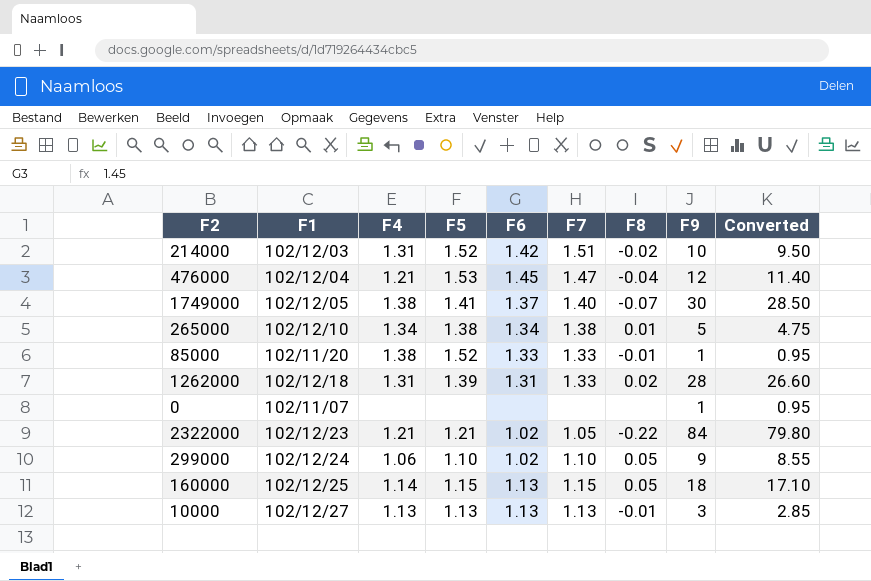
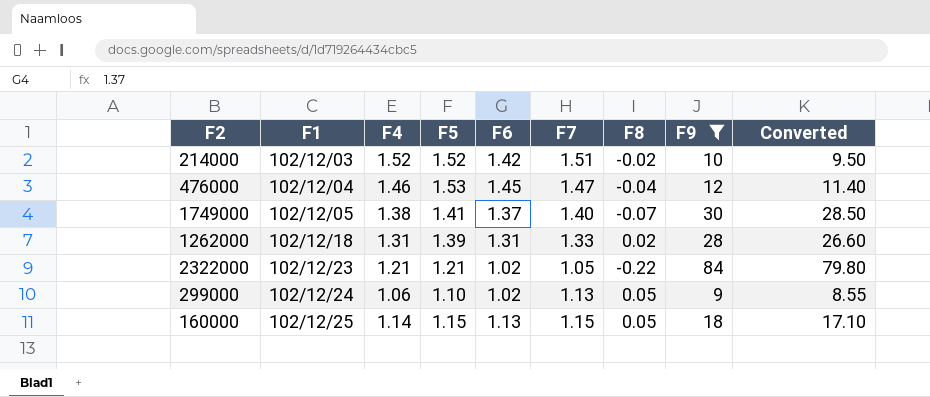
filter: none -> F9 >= 9
214000 | F4: 1.31 -> 1.52
476000 | F4: 1.21 -> 1.46
299000 | F7: 1.10 -> 1.13

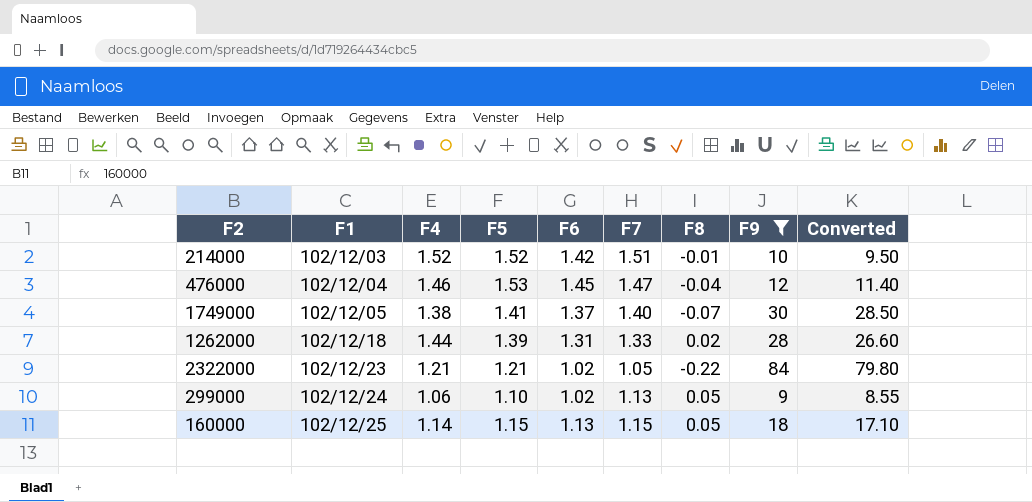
214000 | F8: -0.02 -> -0.01
1262000 | F4: 1.31 -> 1.44

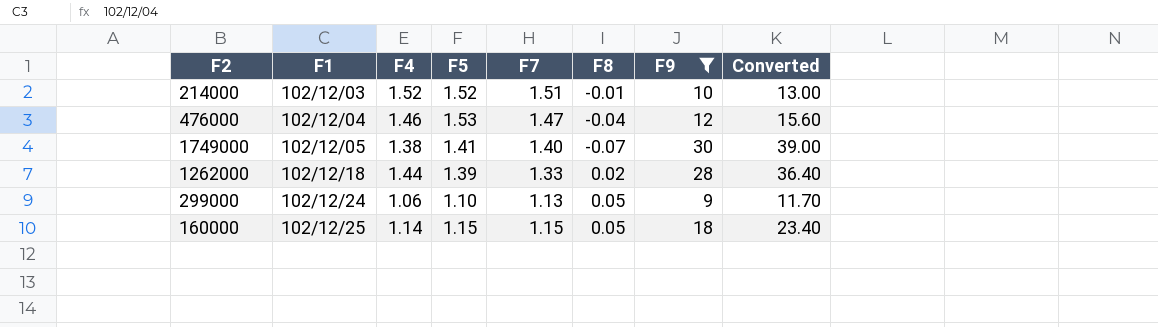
column F6 | position: 5 -> none
column Converted | formula: [F9] * 0.95 -> [F9] * 1.3
row 2322000: 102/12/23 | 1.21 | 1.21 | 1.02 | 1.05 | -0.22 | 84 | 79.80 -> none

